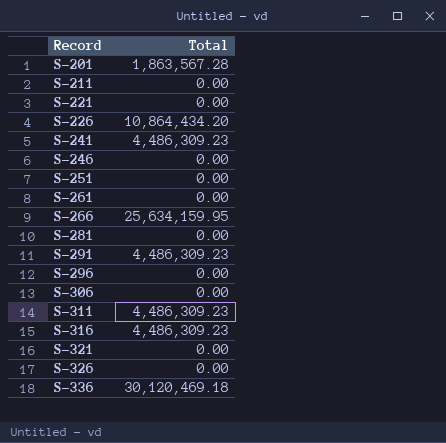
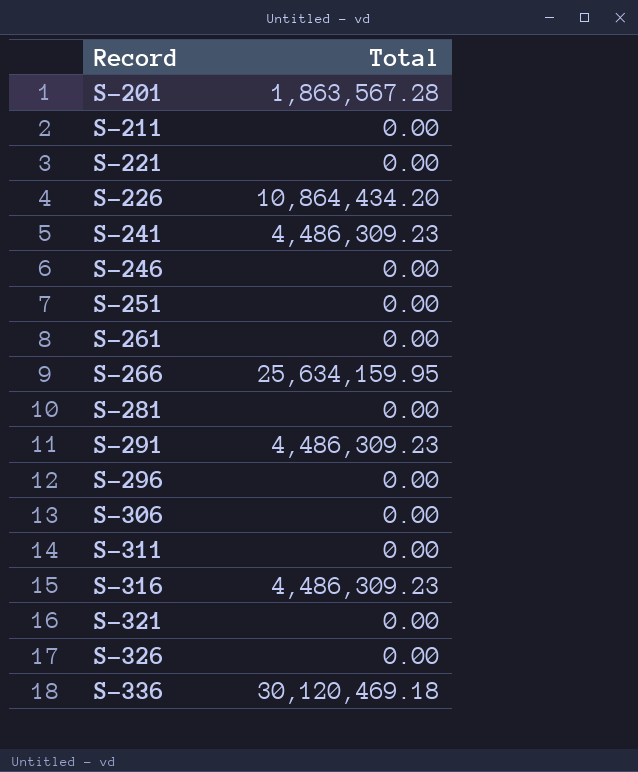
S-311 | Total: 4,486,309.23 -> 0.00

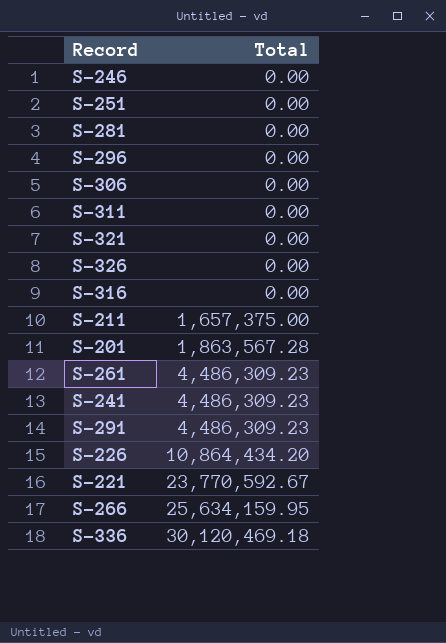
row order: Record ascending -> Total ascending
S-316 | Total: 4,486,309.23 -> 0.00
S-211 | Total: 0.00 -> 1,657,375.00
S-261 | Total: 0.00 -> 4,486,309.23
S-221 | Total: 0.00 -> 23,770,592.67

